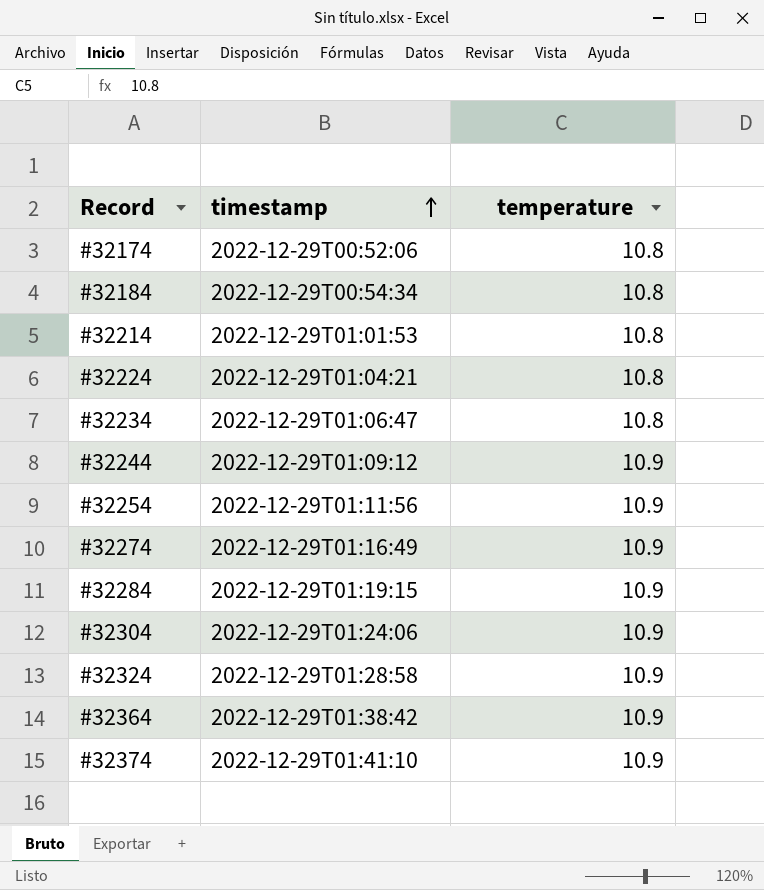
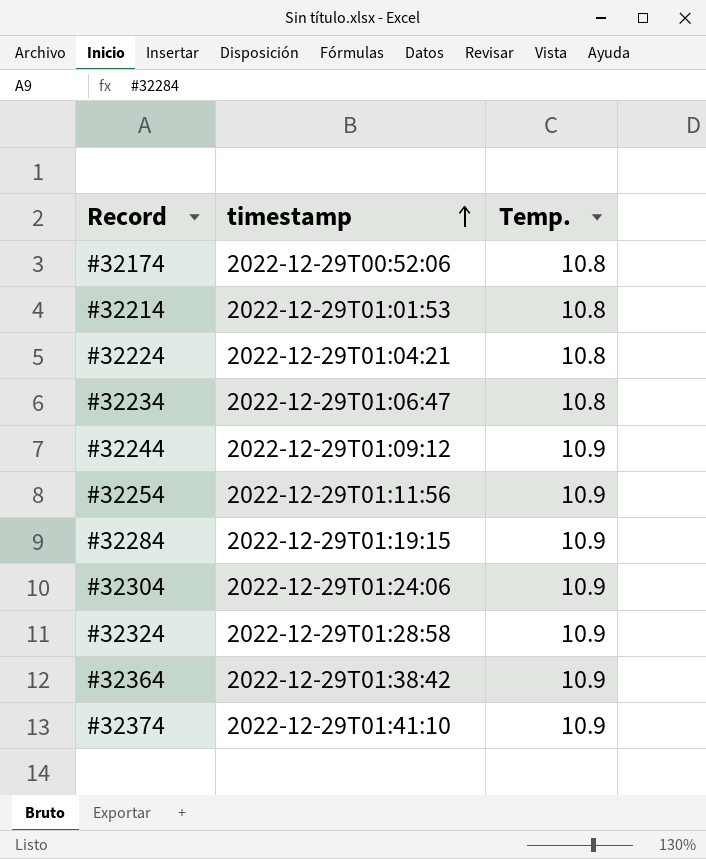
column name: temperature -> Temp.
row #32184: 2022-12-29T00:54:34 | 10.8 -> none
row #32274: 2022-12-29T01:16:49 | 10.9 -> none

